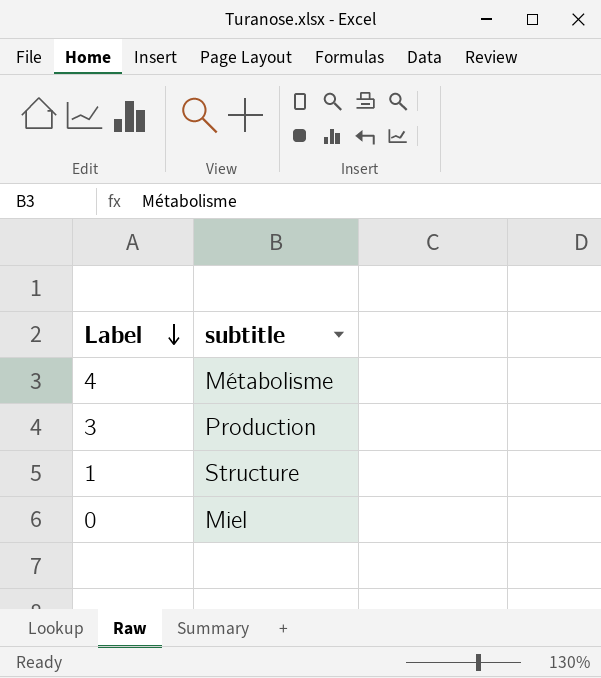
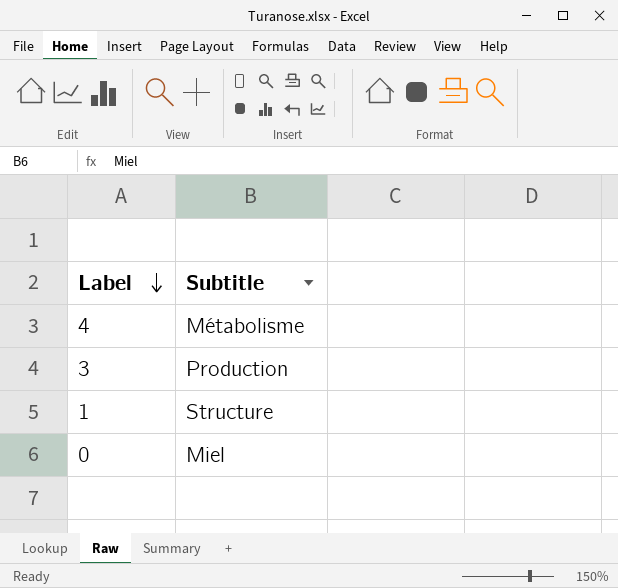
column name: subtitle -> Subtitle

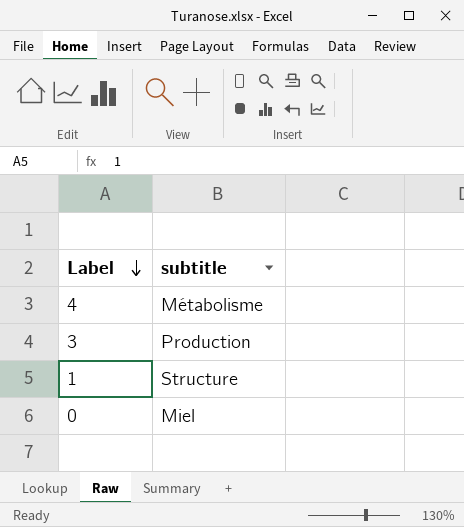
column name: Subtitle -> subtitle

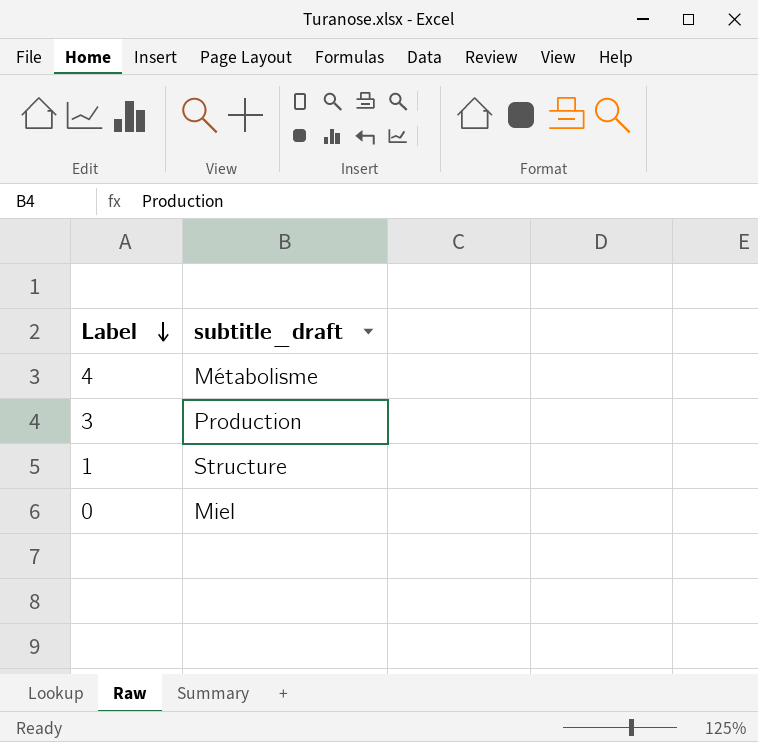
column name: subtitle -> subtitle_draft

